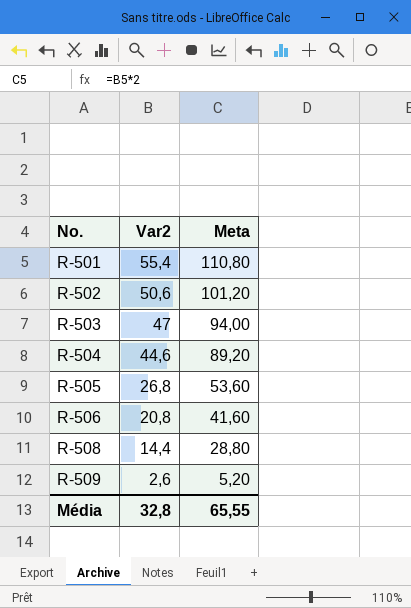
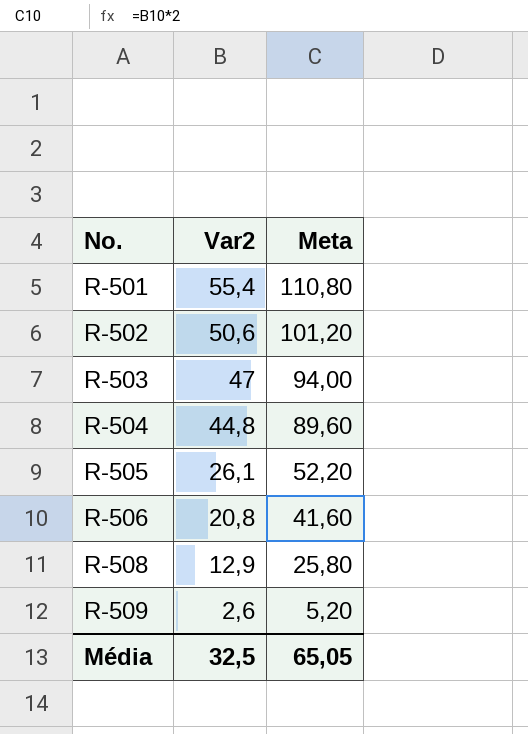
R-504 | Var2: 44,6 -> 44,8
R-504 | Meta: 89,20 -> 89,60
R-505 | Var2: 26,8 -> 26,1
R-505 | Meta: 53,60 -> 52,20
R-508 | Var2: 14,4 -> 12,9
R-508 | Meta: 28,80 -> 25,80
Média | Var2: 32,8 -> 32,5
Média | Meta: 65,55 -> 65,05

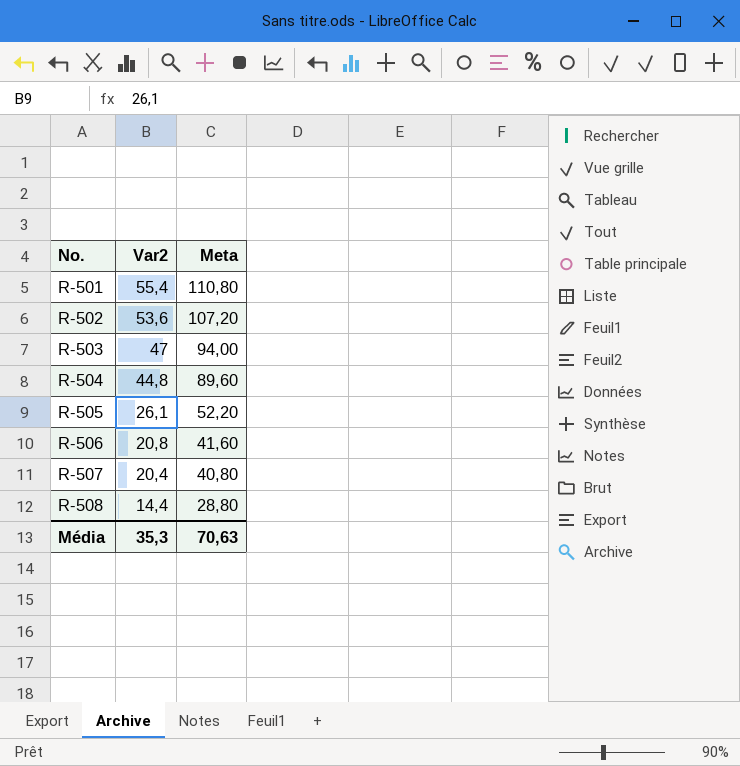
row R-509: 2,6 | 5,20 -> none
R-502 | Var2: 50,6 -> 53,6
R-502 | Meta: 101,20 -> 107,20
row R-507: none -> 20,4 | 40,80
R-508 | Var2: 12,9 -> 14,4
R-508 | Meta: 25,80 -> 28,80
Média | Var2: 32,5 -> 35,3
Média | Meta: 65,05 -> 70,63

